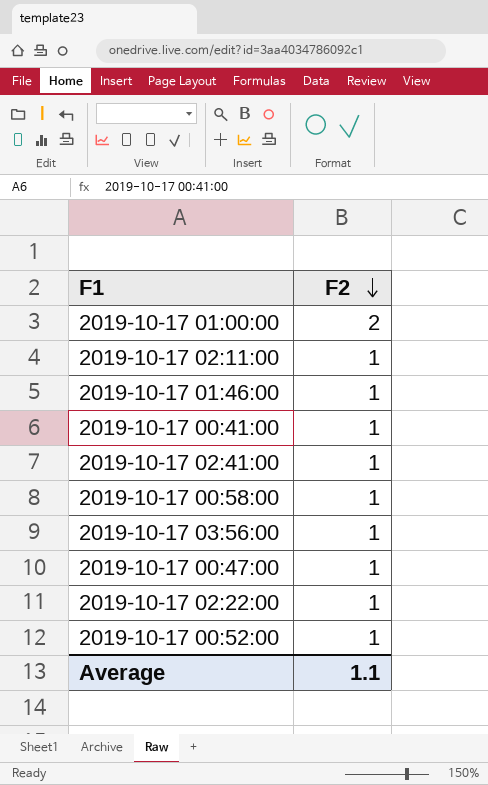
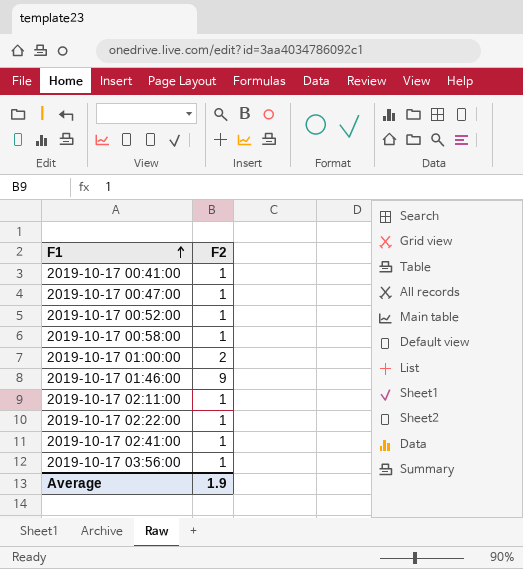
row order: F2 descending -> F1 ascending
2019-10-17 01:46:00 | F2: 1 -> 9
Average | F2: 1.1 -> 1.9

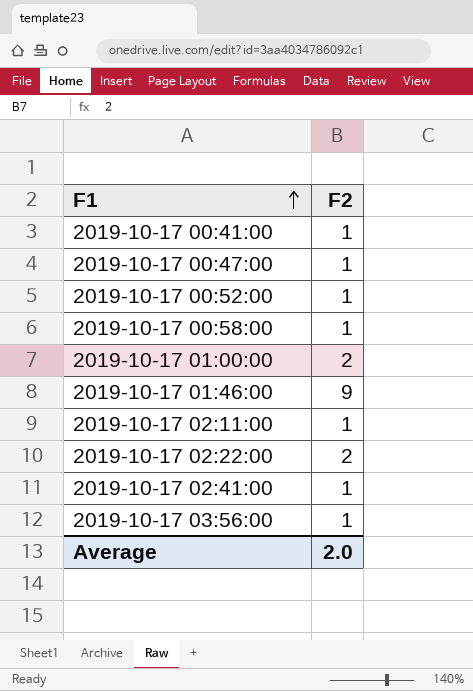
2019-10-17 02:22:00 | F2: 1 -> 2
Average | F2: 1.9 -> 2.0

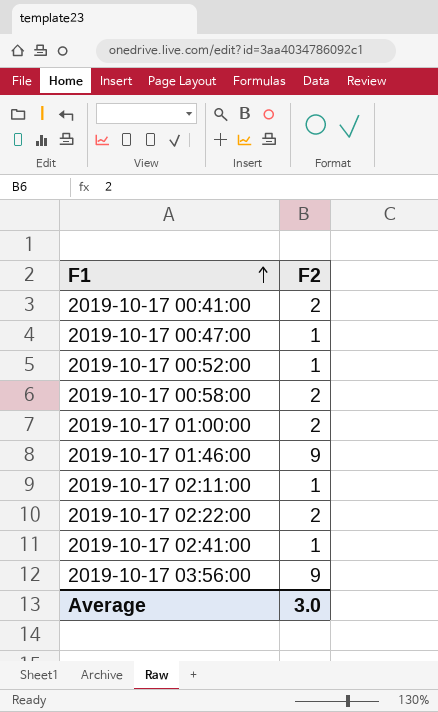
2019-10-17 00:41:00 | F2: 1 -> 2
2019-10-17 00:58:00 | F2: 1 -> 2
2019-10-17 03:56:00 | F2: 1 -> 9
Average | F2: 2.0 -> 3.0

